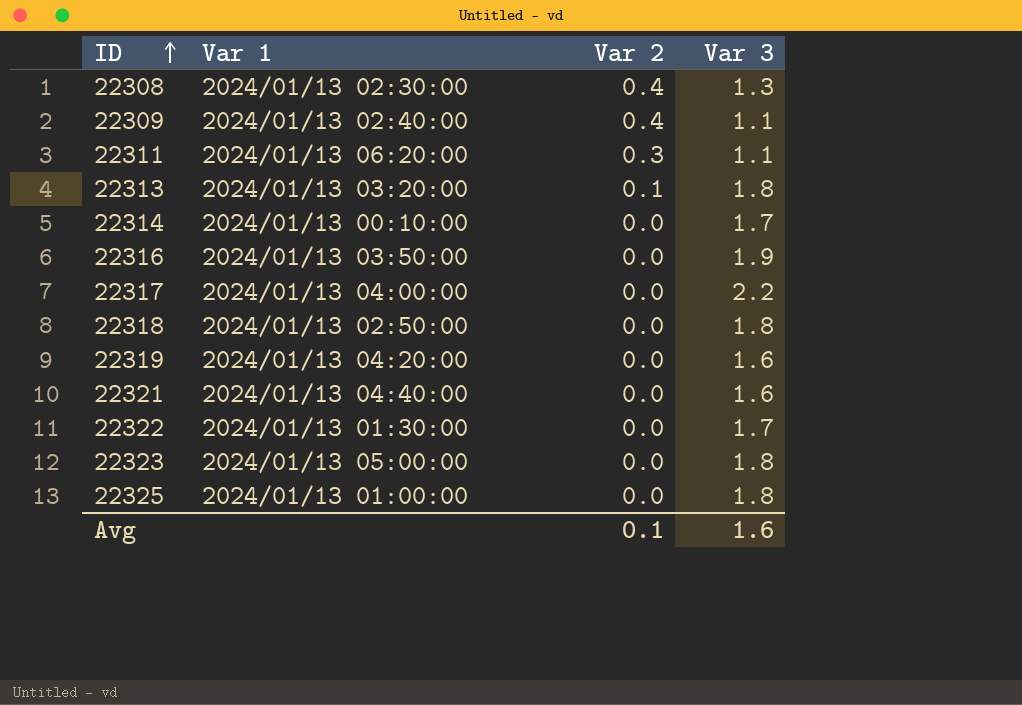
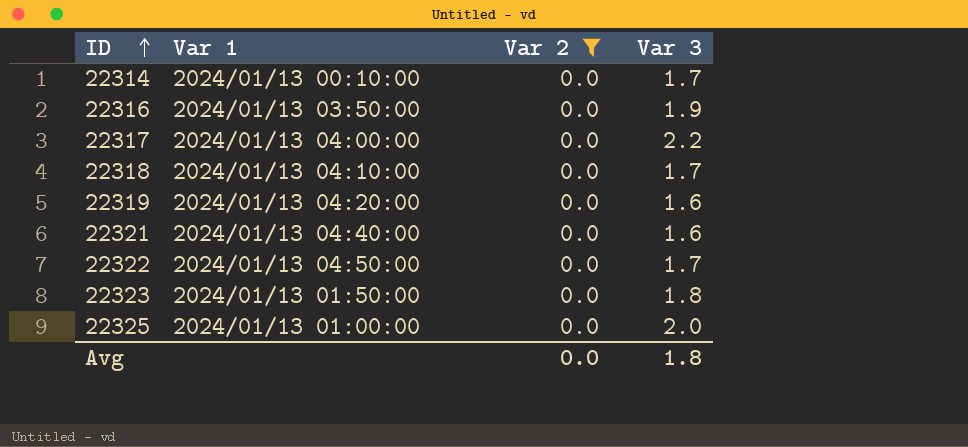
filter: none -> Var 2 = 0.0
22318 | Var 1: 2024/01/13 02:50:00 -> 2024/01/13 04:10:00
22318 | Var 3: 1.8 -> 1.7
22322 | Var 1: 2024/01/13 01:30:00 -> 2024/01/13 04:50:00
22323 | Var 1: 2024/01/13 05:00:00 -> 2024/01/13 01:50:00
22325 | Var 3: 1.8 -> 2.0
Avg | Var 2: 0.1 -> 0.0
Avg | Var 3: 1.6 -> 1.8

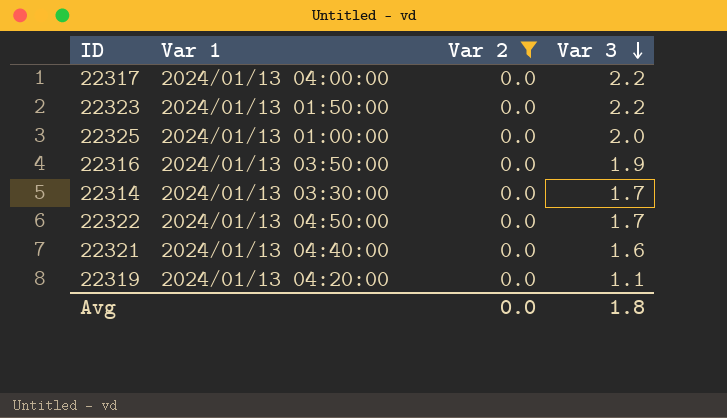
row order: ID ascending -> Var 3 descending
row 22318: 2024/01/13 04:10:00 | 0.0 | 1.7 -> none
22323 | Var 3: 1.8 -> 2.2
22314 | Var 1: 2024/01/13 00:10:00 -> 2024/01/13 03:30:00
22319 | Var 3: 1.6 -> 1.1

